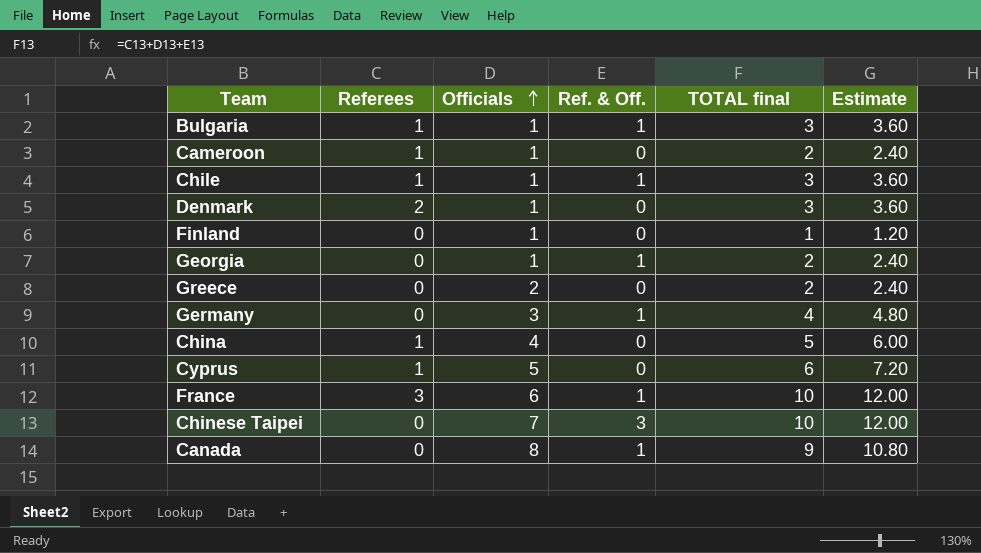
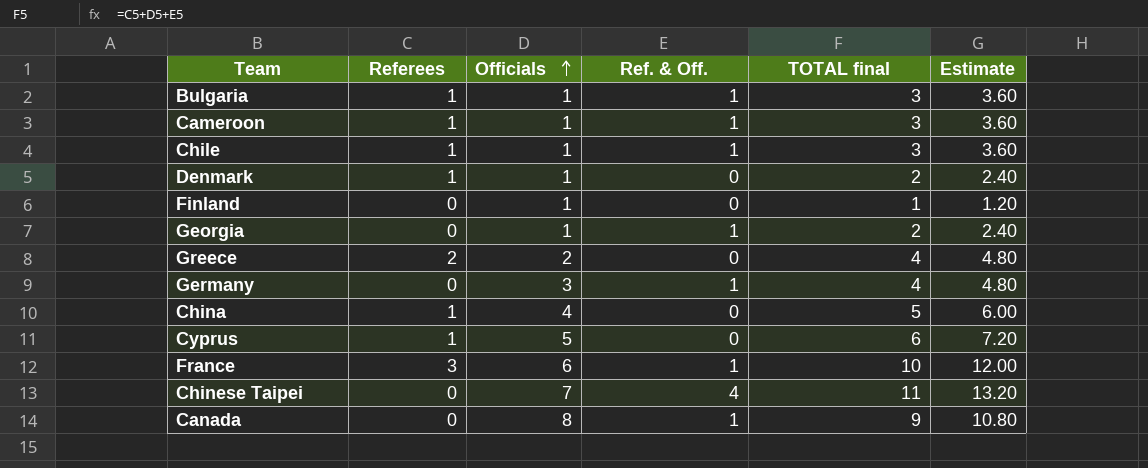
Cameroon | Ref. & Off.: 0 -> 1
Cameroon | TOTAL final: 2 -> 3
Cameroon | Estimate: 2.40 -> 3.60
Denmark | Referees: 2 -> 1
Denmark | TOTAL final: 3 -> 2
Denmark | Estimate: 3.60 -> 2.40
Greece | Referees: 0 -> 2
Greece | TOTAL final: 2 -> 4
Greece | Estimate: 2.40 -> 4.80
Chinese Taipei | Ref. & Off.: 3 -> 4
Chinese Taipei | TOTAL final: 10 -> 11
Chinese Taipei | Estimate: 12.00 -> 13.20

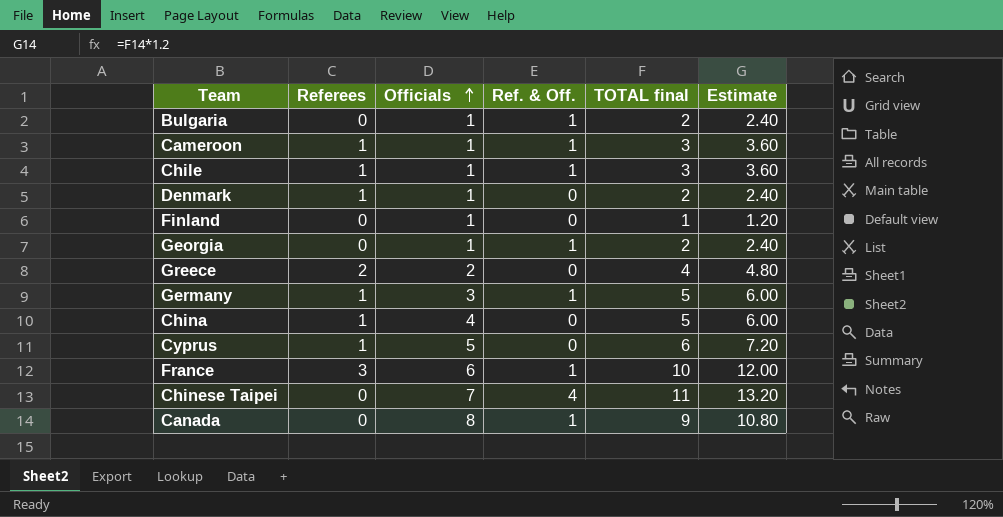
Bulgaria | Referees: 1 -> 0
Bulgaria | TOTAL final: 3 -> 2
Bulgaria | Estimate: 3.60 -> 2.40
Germany | Referees: 0 -> 1
Germany | TOTAL final: 4 -> 5
Germany | Estimate: 4.80 -> 6.00

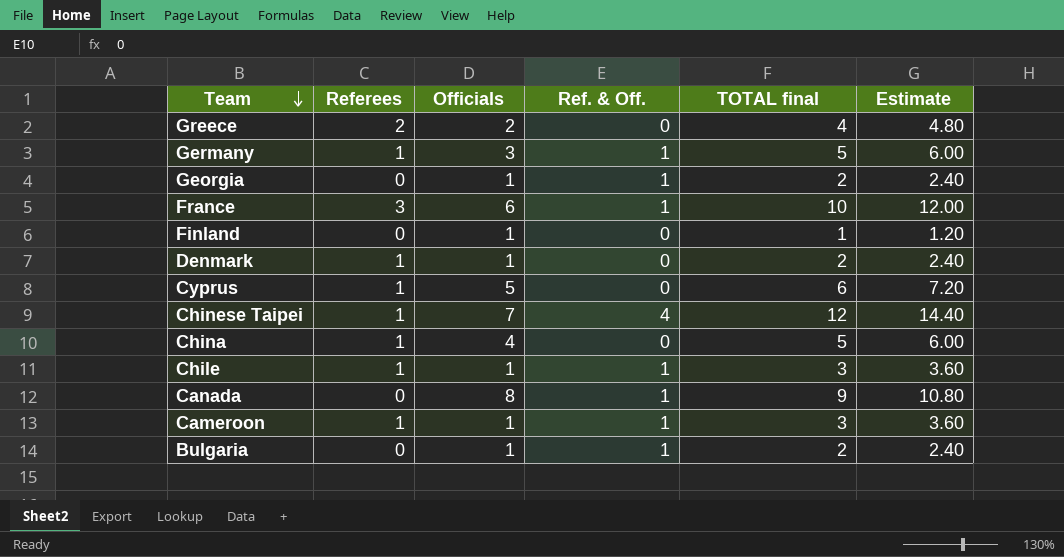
row order: Officials ascending -> Team descending
Chinese Taipei | Referees: 0 -> 1
Chinese Taipei | TOTAL final: 11 -> 12
Chinese Taipei | Estimate: 13.20 -> 14.40

